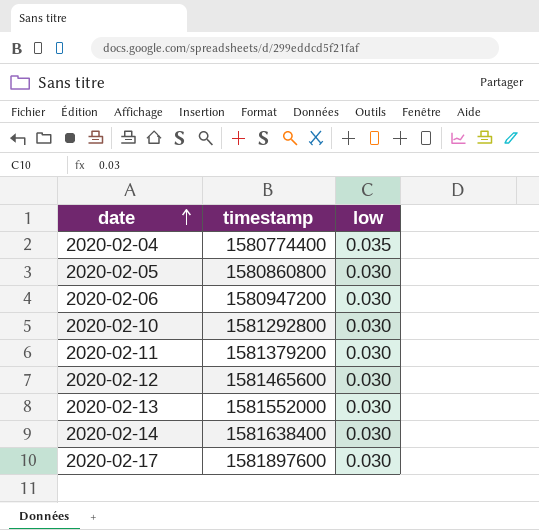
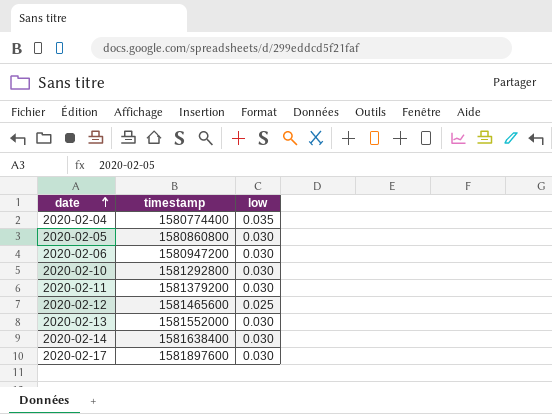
2020-02-12 | low: 0.030 -> 0.025

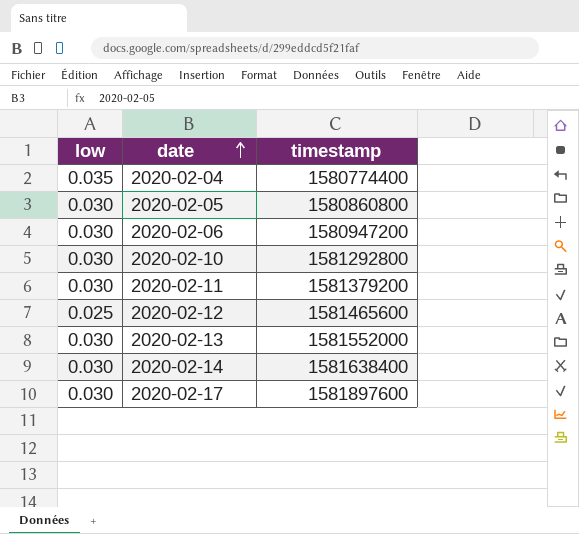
column low | position: 3 -> 1

